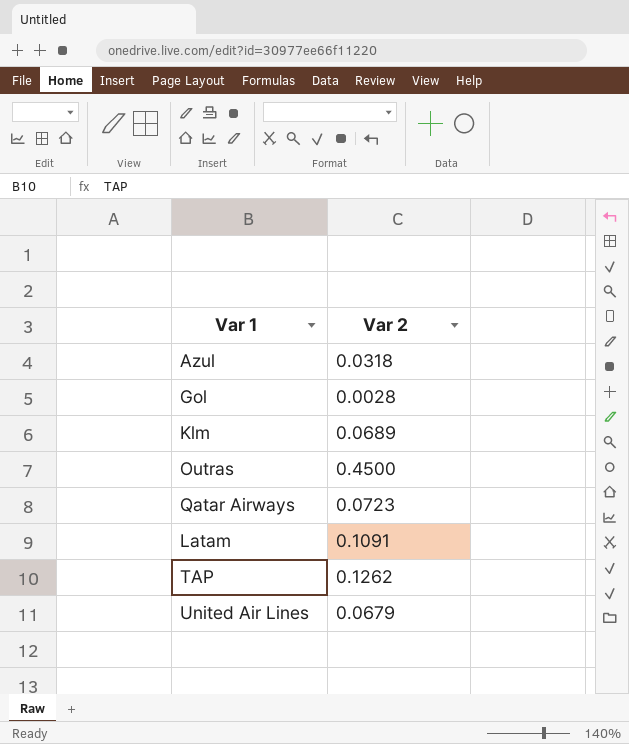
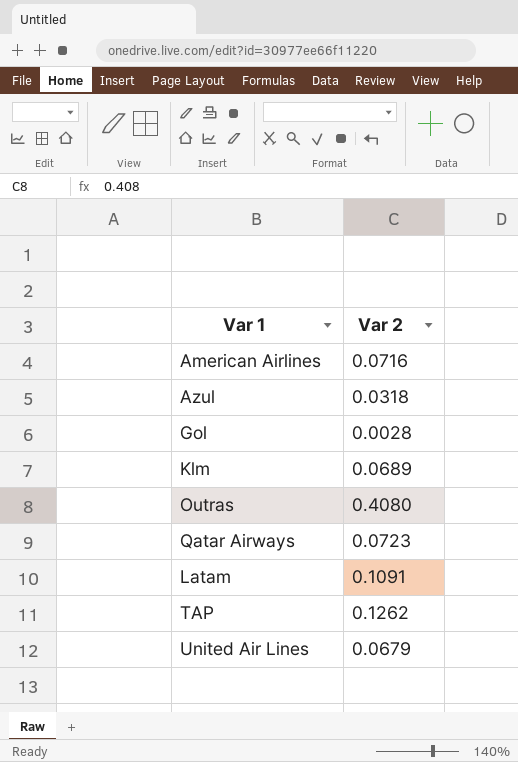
row American Airlines: none -> 0.0716
Outras | Var 2: 0.4500 -> 0.4080

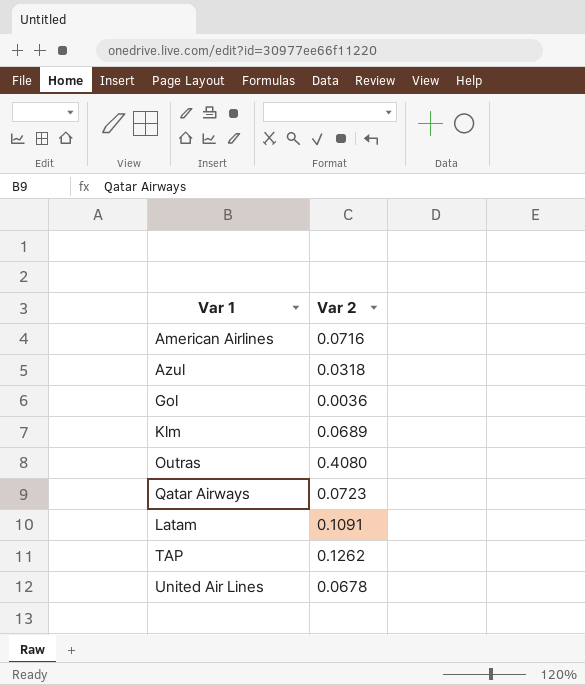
Gol | Var 2: 0.0028 -> 0.0036
United Air Lines | Var 2: 0.0679 -> 0.0678

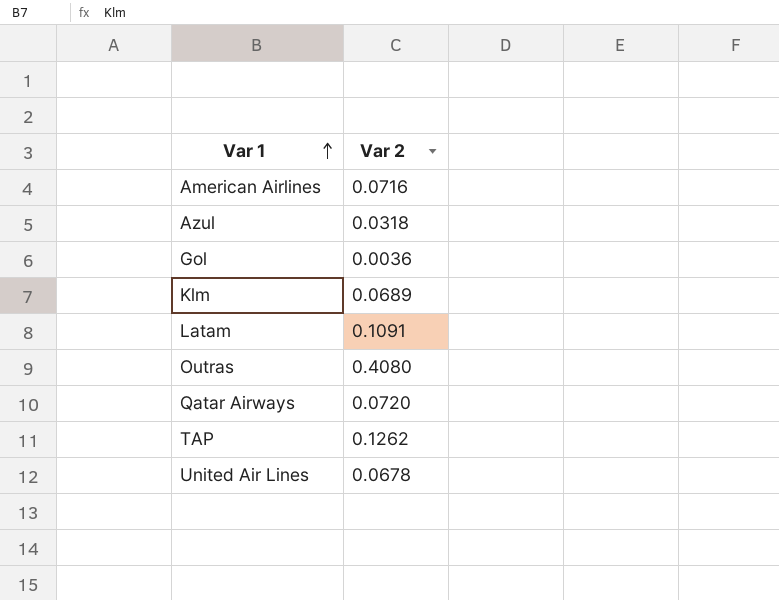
row order: none -> Var 1 ascending
Qatar Airways | Var 2: 0.0723 -> 0.0720

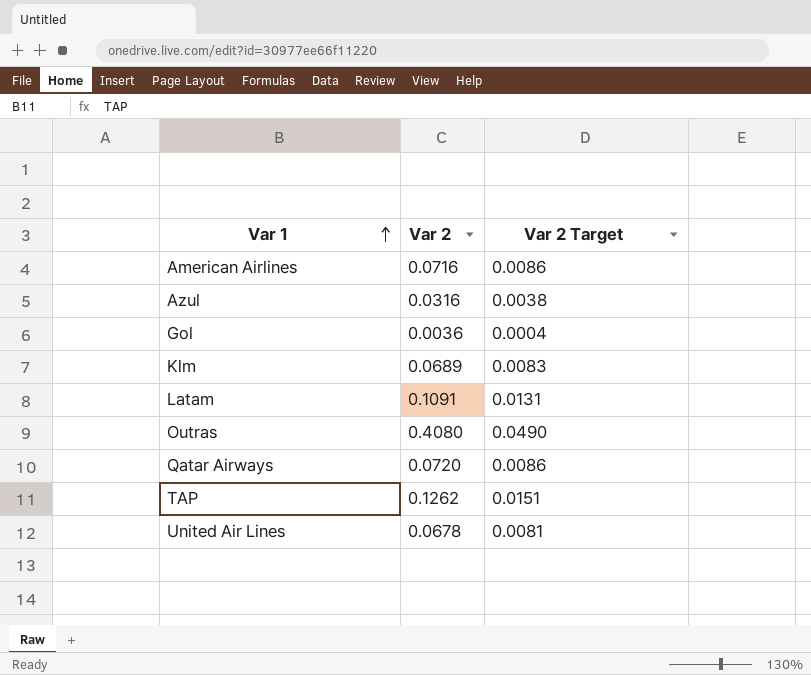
column Var 2 Target | formula: none -> [Var 2] * 0.12
Azul | Var 2: 0.0318 -> 0.0316

